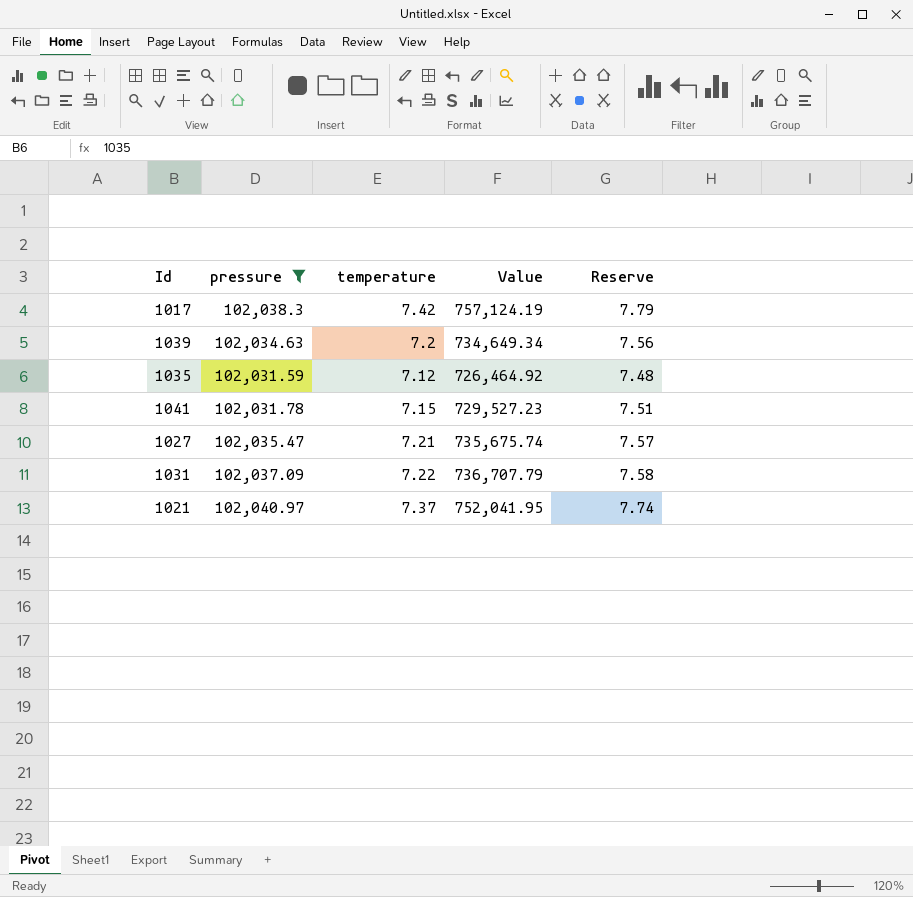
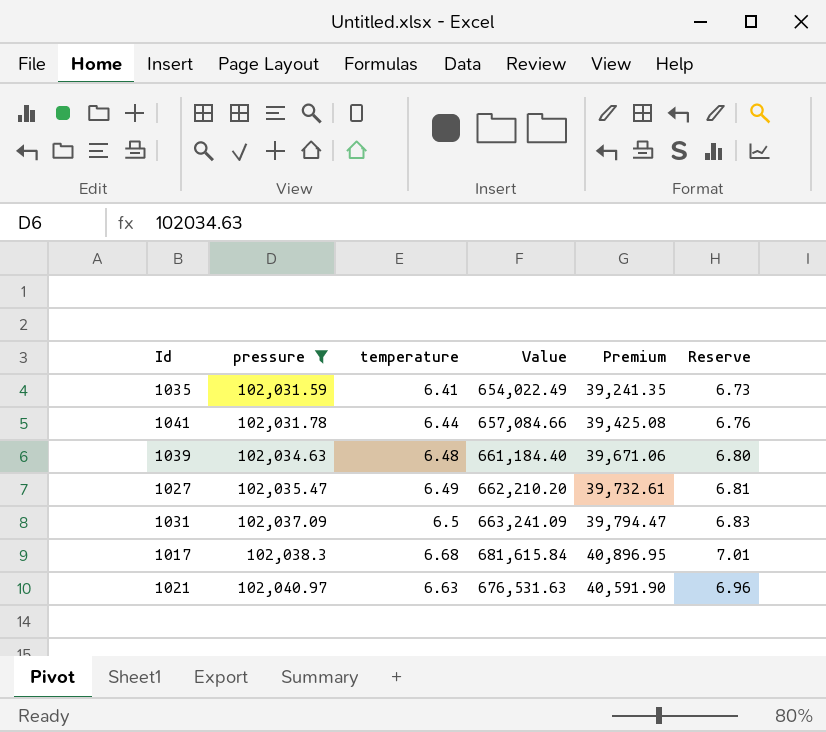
row order: none -> pressure ascending
column Premium | formula: none -> [Value] * 0.06
1035 | temperature: 7.12 -> 6.41
1035 | Value: 726,464.92 -> 654,022.49
1035 | Reserve: 7.48 -> 6.73
1041 | temperature: 7.15 -> 6.44
1041 | Value: 729,527.23 -> 657,084.66
1041 | Reserve: 7.51 -> 6.76
1039 | temperature: 7.2 -> 6.48
1039 | Value: 734,649.34 -> 661,184.40
1039 | Reserve: 7.56 -> 6.80
1027 | temperature: 7.21 -> 6.49
1027 | Value: 735,675.74 -> 662,210.20
1027 | Reserve: 7.57 -> 6.81
1031 | temperature: 7.22 -> 6.5
1031 | Value: 736,707.79 -> 663,241.09
1031 | Reserve: 7.58 -> 6.83
1017 | temperature: 7.42 -> 6.68
1017 | Value: 757,124.19 -> 681,615.84
1017 | Reserve: 7.79 -> 7.01
1021 | temperature: 7.37 -> 6.63
1021 | Value: 752,041.95 -> 676,531.63
1021 | Reserve: 7.74 -> 6.96

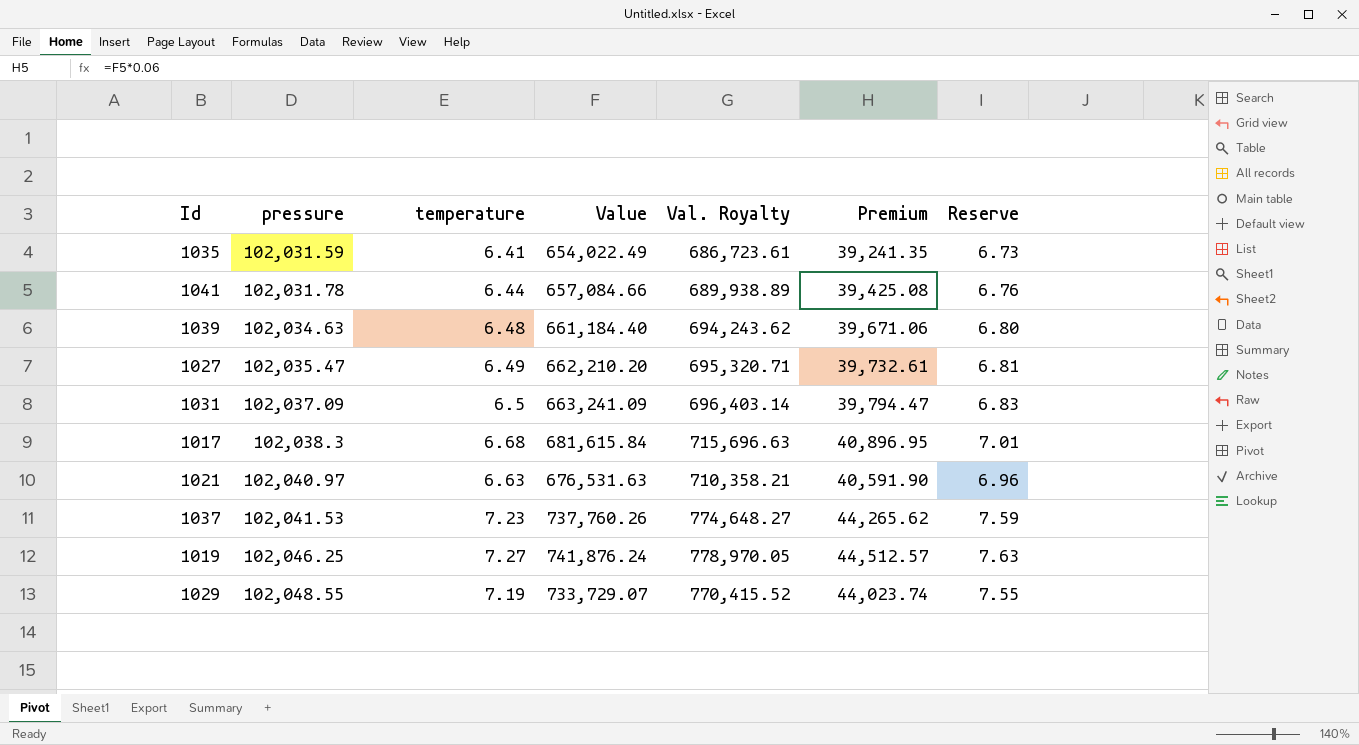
filter: pressure <= 102,040.97 -> none
column Val. Royalty | formula: none -> [Value] * 1.05

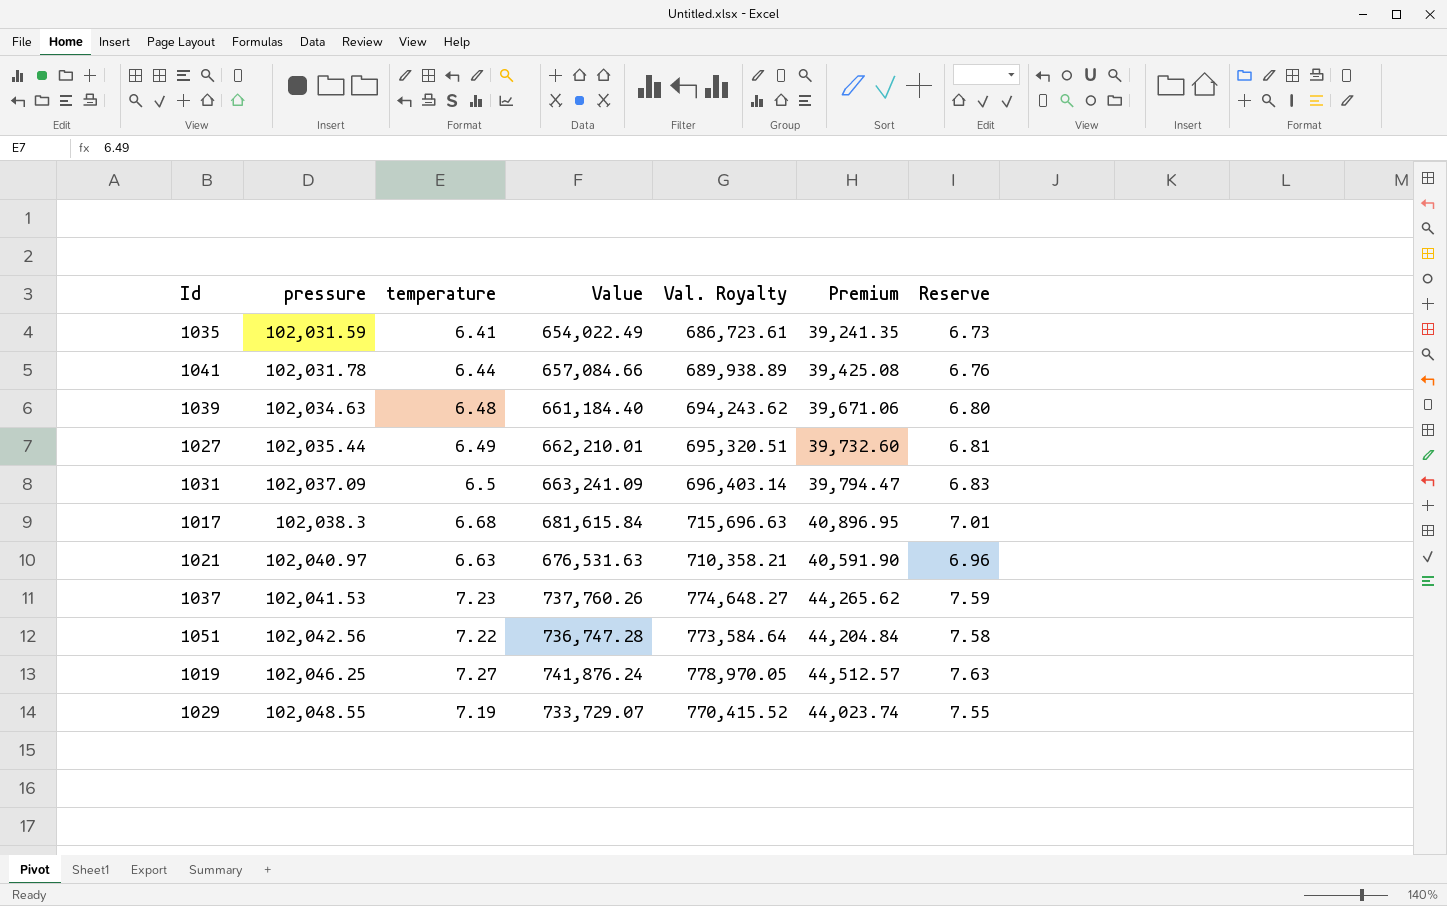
1027 | pressure: 102,035.47 -> 102,035.44
1027 | Value: 662,210.20 -> 662,210.01
1027 | Val. Royalty: 695,320.71 -> 695,320.51
1027 | Premium: 39,732.61 -> 39,732.60
row 1051: none -> 102,042.56 | 7.22 | 736,747.28 | 773,584.64 | 44,204.84 | 7.58

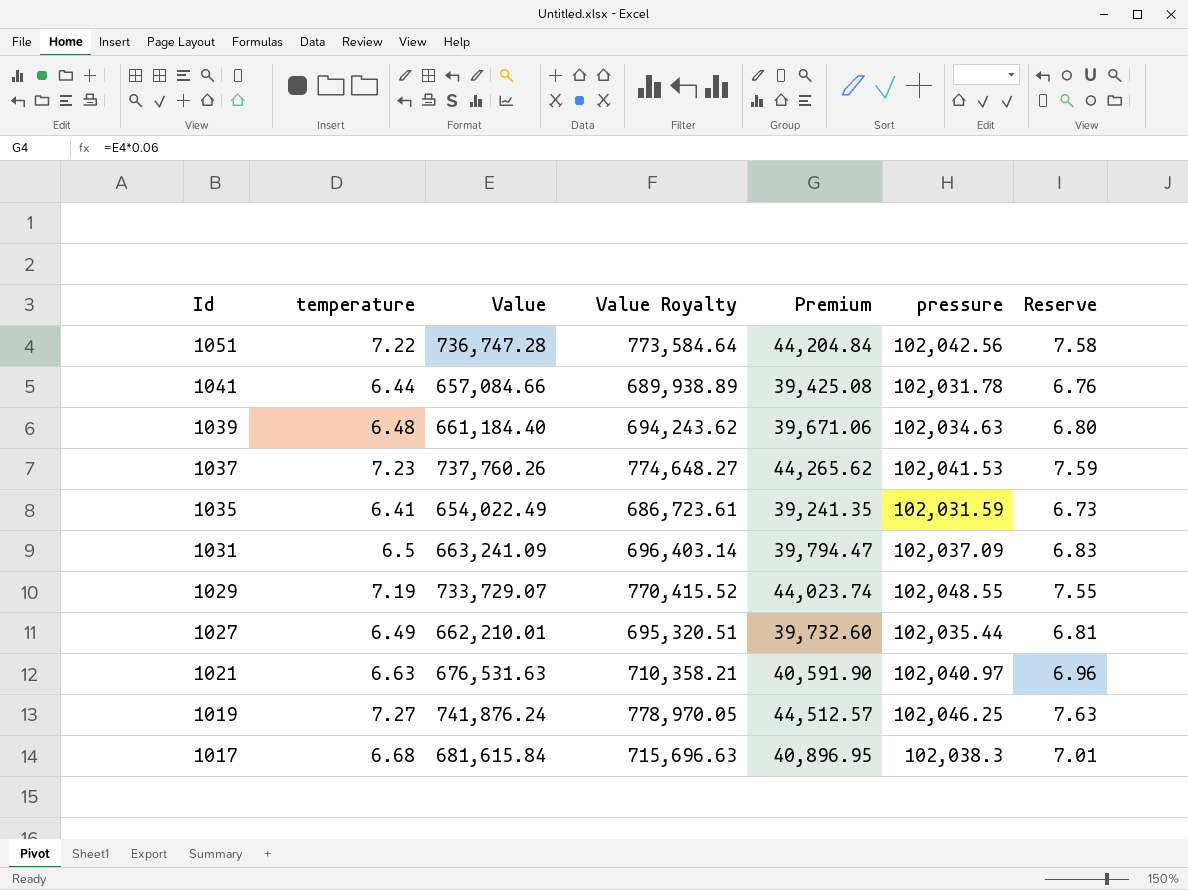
row order: pressure ascending -> Id descending
column name: Val. Royalty -> Value Royalty
column pressure | position: 2 -> 6

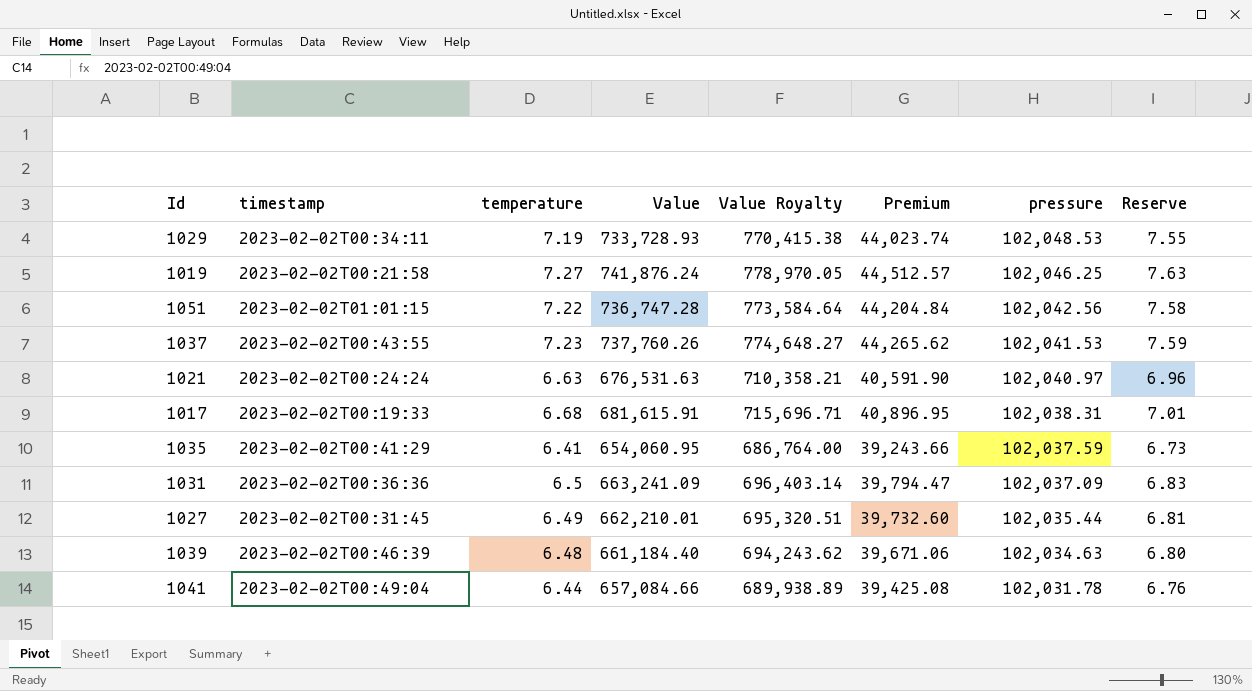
row order: Id descending -> pressure descending
column timestamp | position: none -> 2
1029 | Value: 733,729.07 -> 733,728.93
1029 | Value Royalty: 770,415.52 -> 770,415.38
1029 | pressure: 102,048.55 -> 102,048.53
1017 | Value: 681,615.84 -> 681,615.91
1017 | Value Royalty: 715,696.63 -> 715,696.71
1017 | pressure: 102,038.3 -> 102,038.31
1035 | Value: 654,022.49 -> 654,060.95
1035 | Value Royalty: 686,723.61 -> 686,764.00
1035 | Premium: 39,241.35 -> 39,243.66
1035 | pressure: 102,031.59 -> 102,037.59

